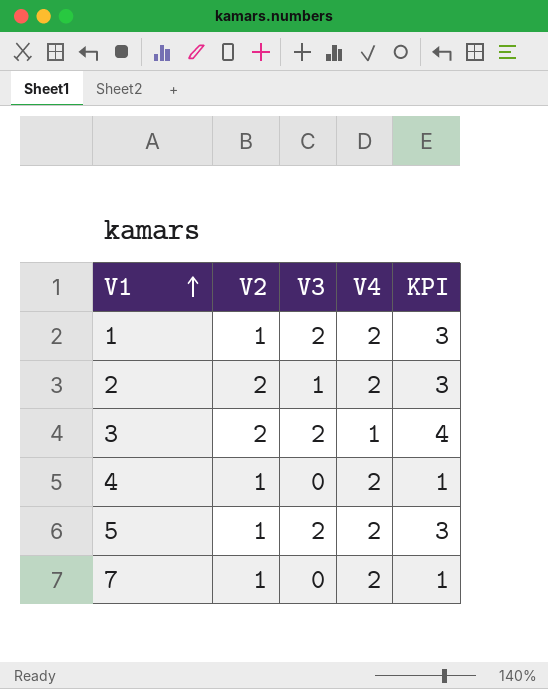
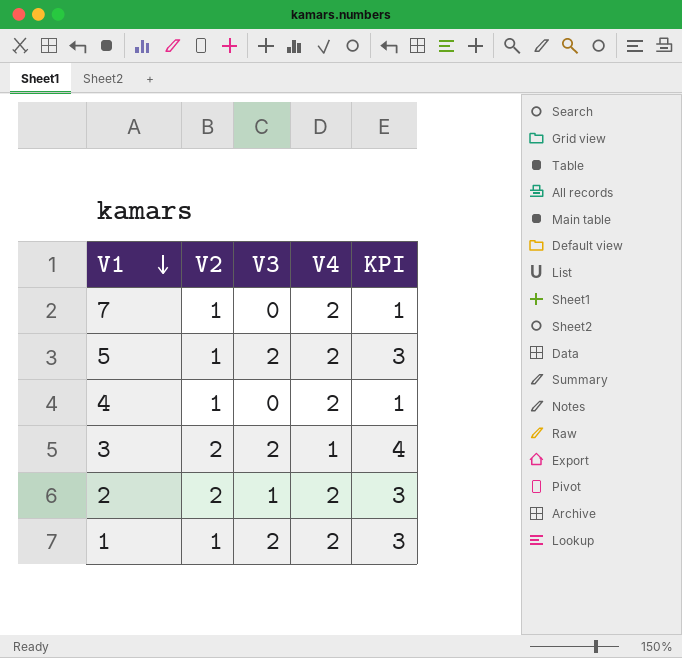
row order: V1 ascending -> V1 descending

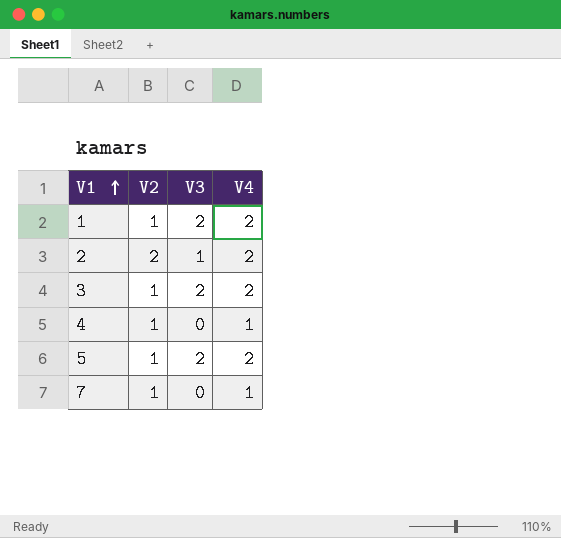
row order: V1 descending -> V1 ascending
column KPI | formula: [V2] + [V3] -> none
3 | V2: 2 -> 1
3 | V4: 1 -> 2
4 | V4: 2 -> 1
7 | V4: 2 -> 1

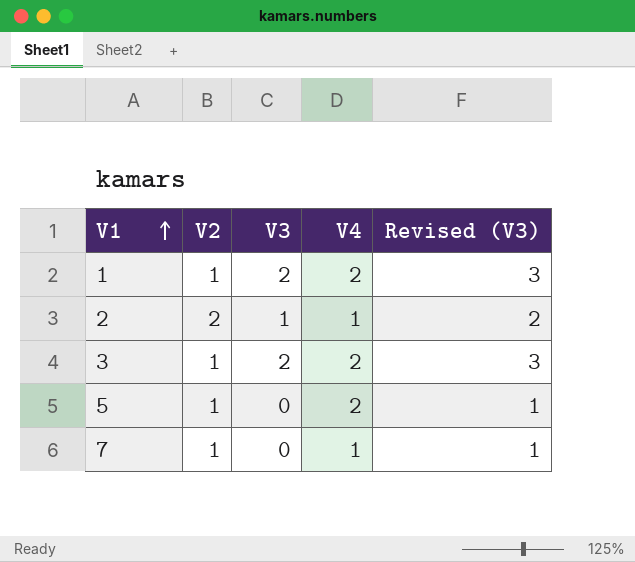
column Revised (V3) | formula: none -> [V3] + 1
row 4: 1 | 0 | 1 -> none
2 | V4: 2 -> 1
5 | V3: 2 -> 0

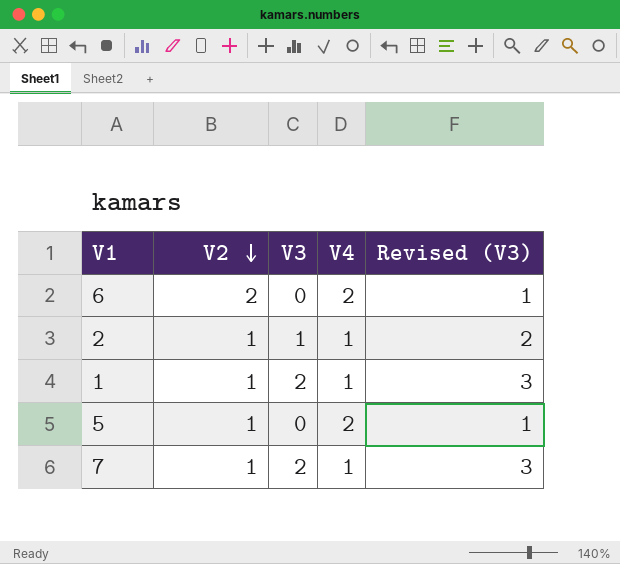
row order: V1 ascending -> V2 descending
row 3: 1 | 2 | 2 | 3 -> none
row 6: none -> 2 | 0 | 2 | 1
2 | V2: 2 -> 1
1 | V4: 2 -> 1
7 | V3: 0 -> 2
7 | Revised (V3): 1 -> 3

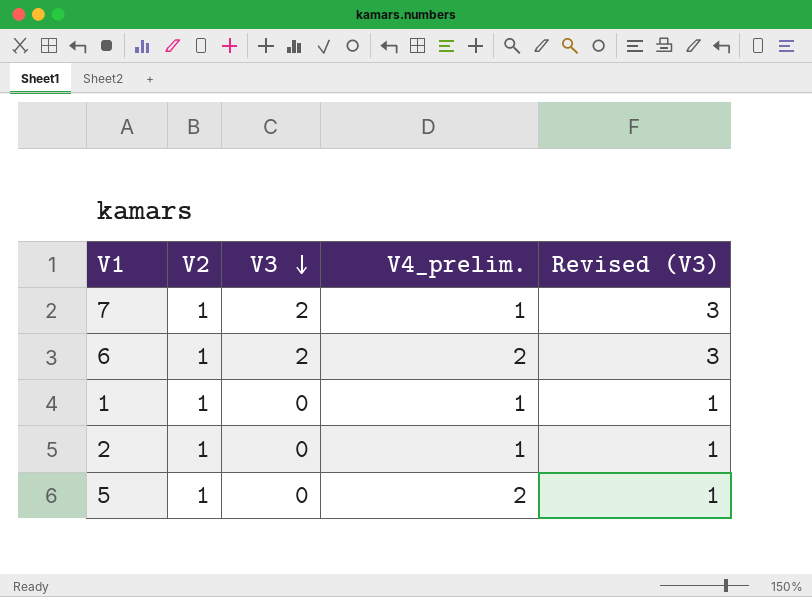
row order: V2 descending -> V3 descending
column name: V4 -> V4_prelim.
6 | V2: 2 -> 1
6 | V3: 0 -> 2
6 | Revised (V3): 1 -> 3
1 | V3: 2 -> 0
1 | Revised (V3): 3 -> 1
2 | V3: 1 -> 0
2 | Revised (V3): 2 -> 1

